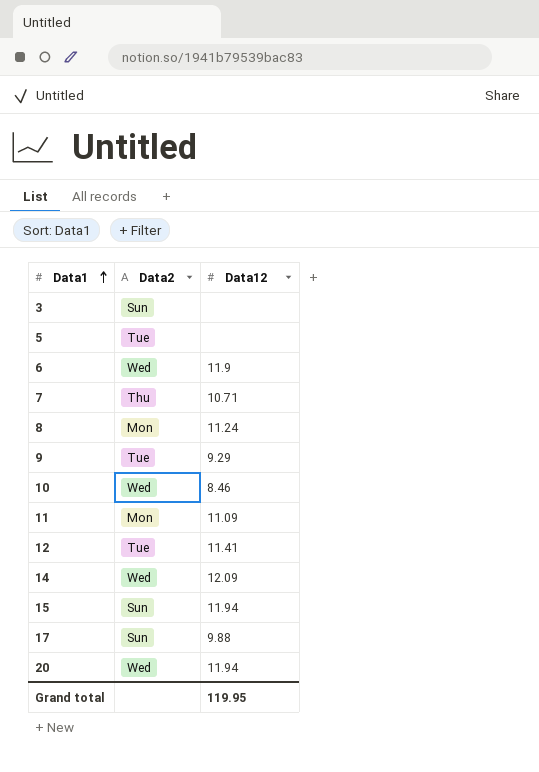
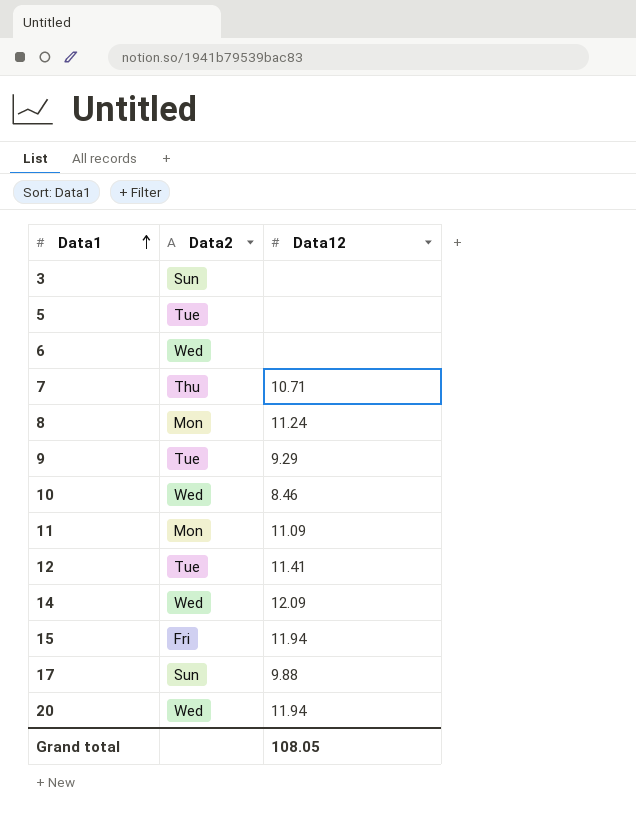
6 | Data12: 11.9 -> none
15 | Data2: Sun -> Fri
Grand total | Data12: 119.95 -> 108.05

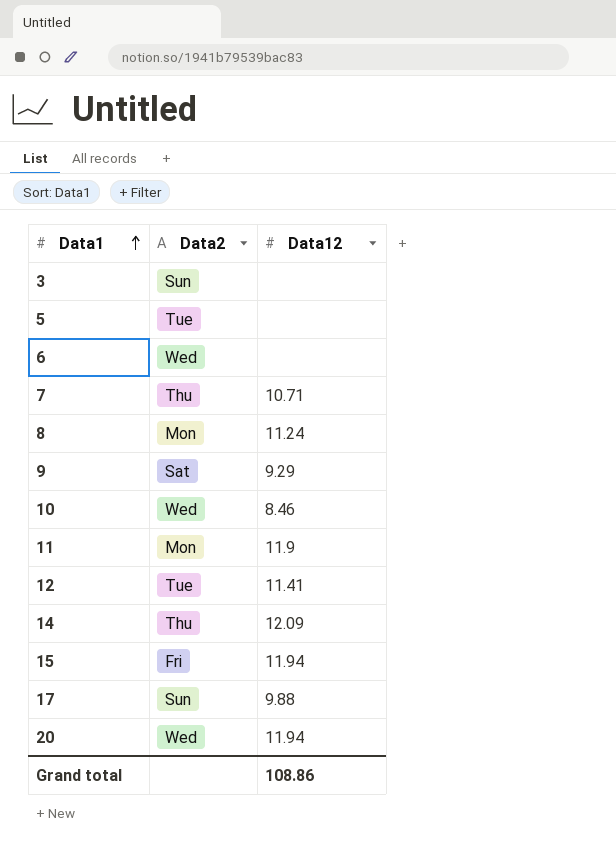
9 | Data2: Tue -> Sat
11 | Data12: 11.09 -> 11.9
14 | Data2: Wed -> Thu
Grand total | Data12: 108.05 -> 108.86

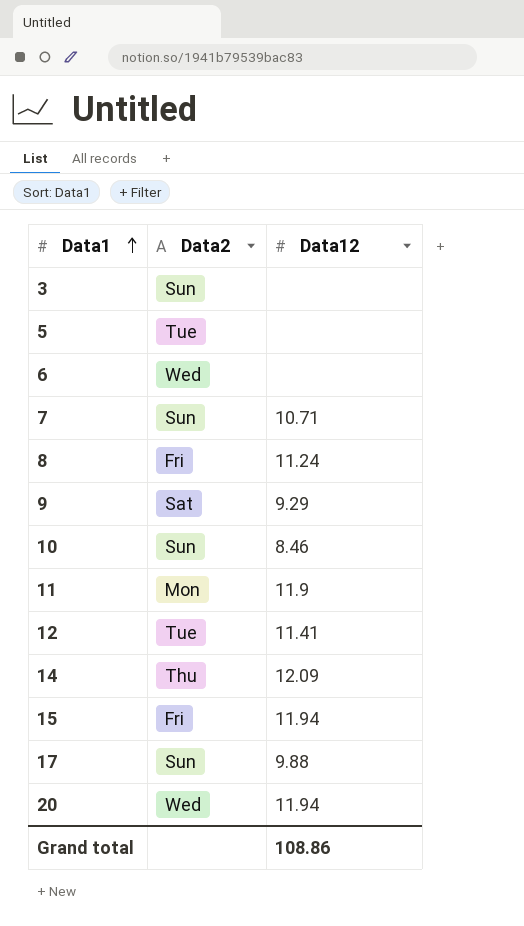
7 | Data2: Thu -> Sun
8 | Data2: Mon -> Fri
10 | Data2: Wed -> Sun

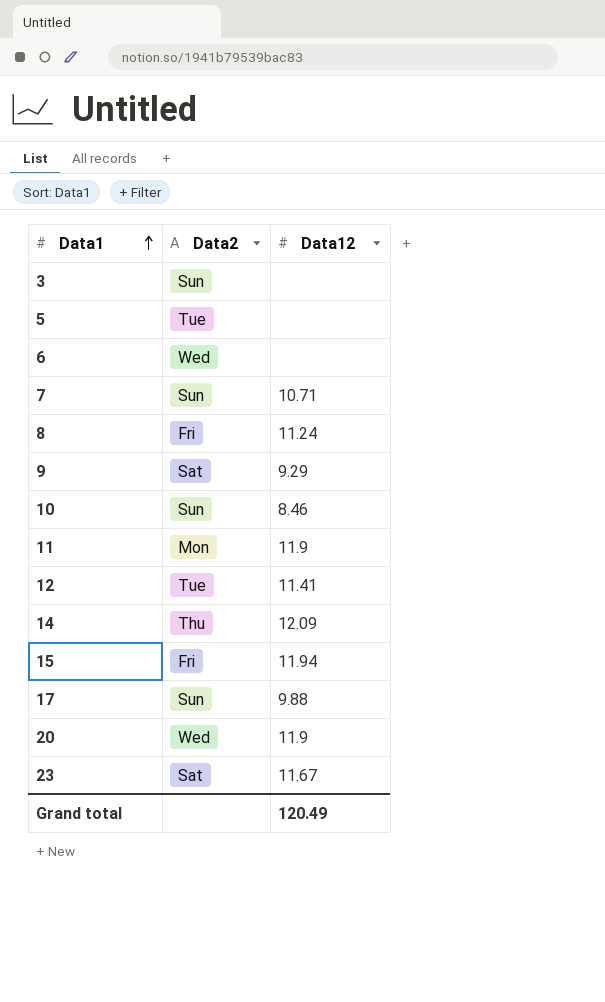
20 | Data12: 11.94 -> 11.9
row 23: none -> Sat | 11.67
Grand total | Data12: 108.86 -> 120.49

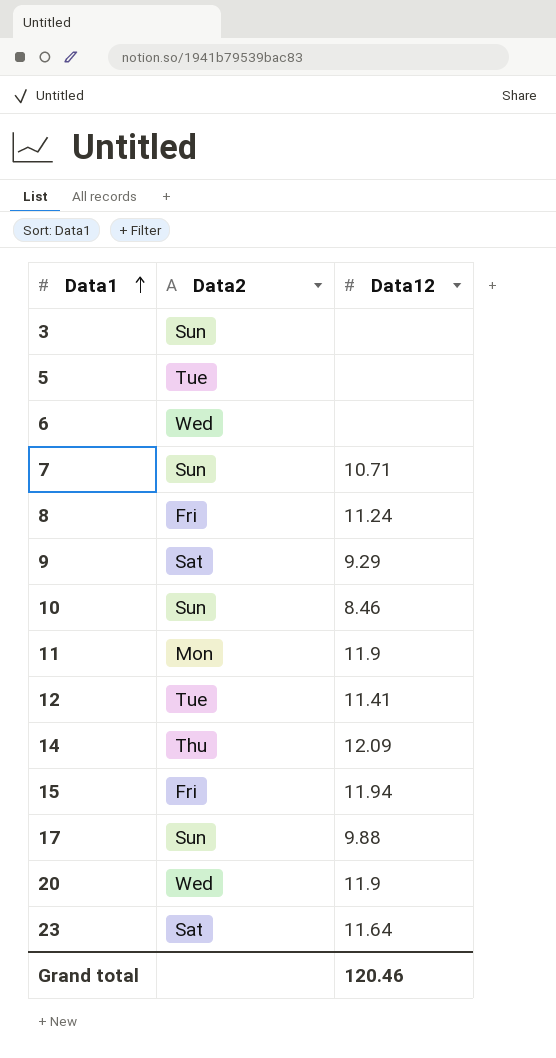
23 | Data12: 11.67 -> 11.64
Grand total | Data12: 120.49 -> 120.46

